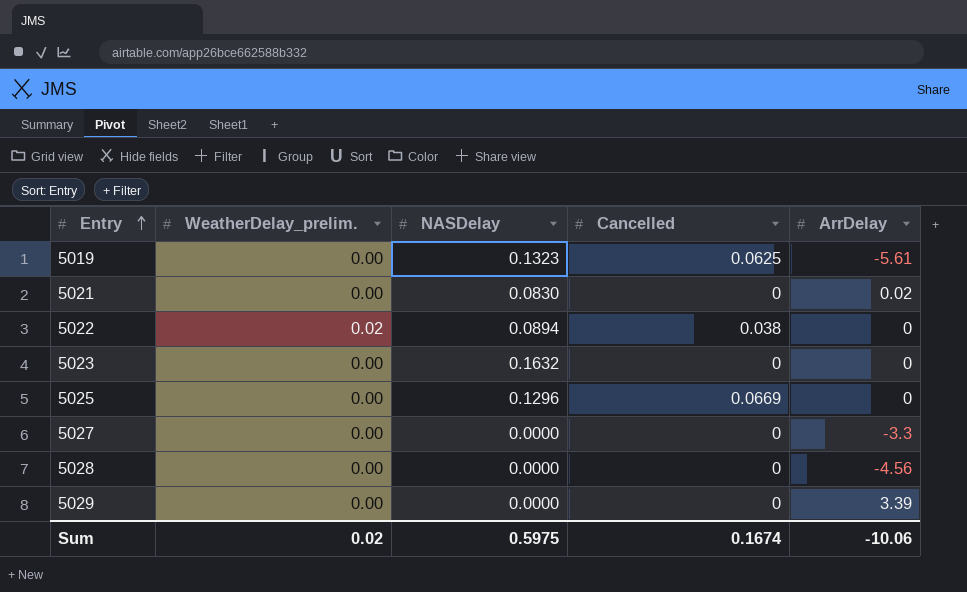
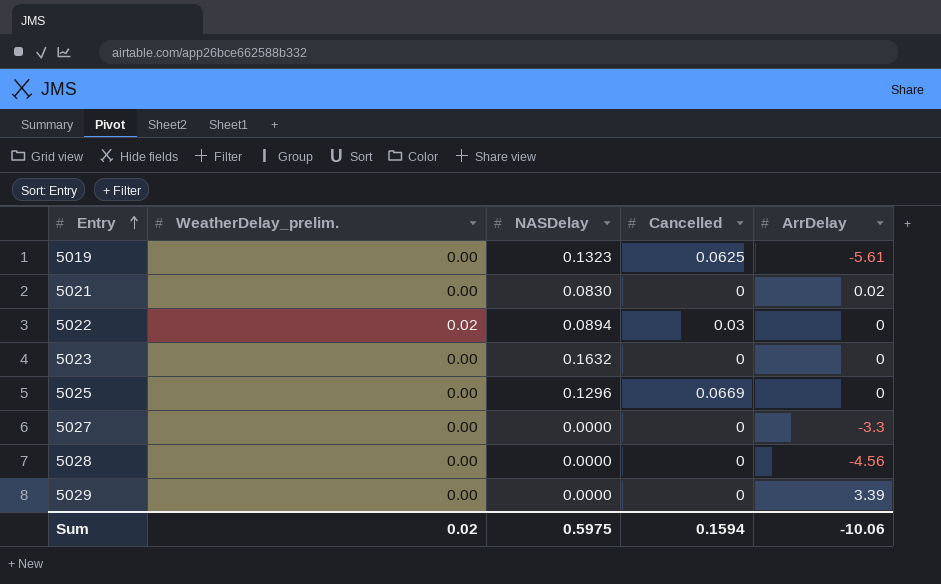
5022 | Cancelled: 0.038 -> 0.03
Sum | Cancelled: 0.1674 -> 0.1594

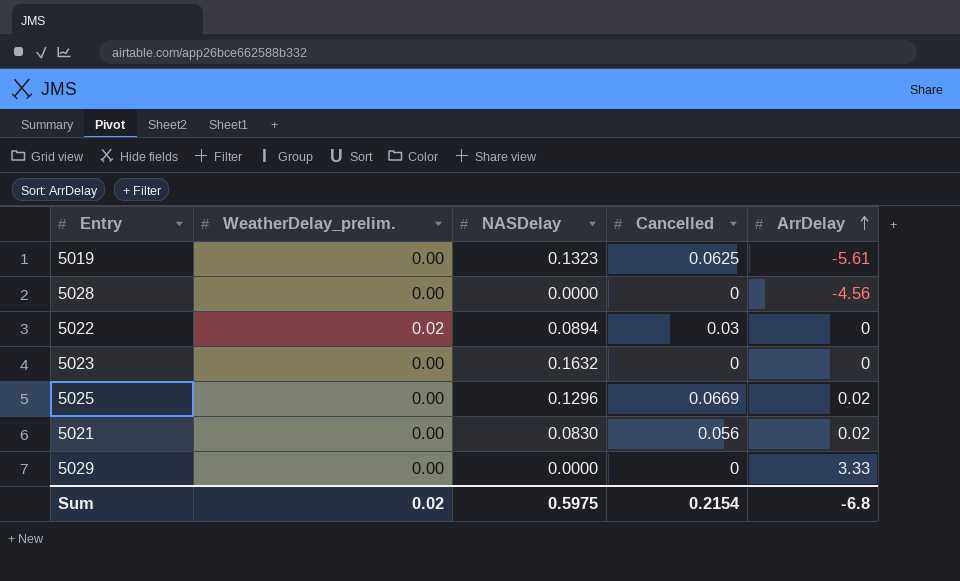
row order: Entry ascending -> ArrDelay ascending
row 5027: 0.00 | 0.0000 | 0 | -3.3 -> none
5025 | ArrDelay: 0 -> 0.02
5021 | Cancelled: 0 -> 0.056
5029 | ArrDelay: 3.39 -> 3.33
Sum | Cancelled: 0.1594 -> 0.2154
Sum | ArrDelay: -10.06 -> -6.8

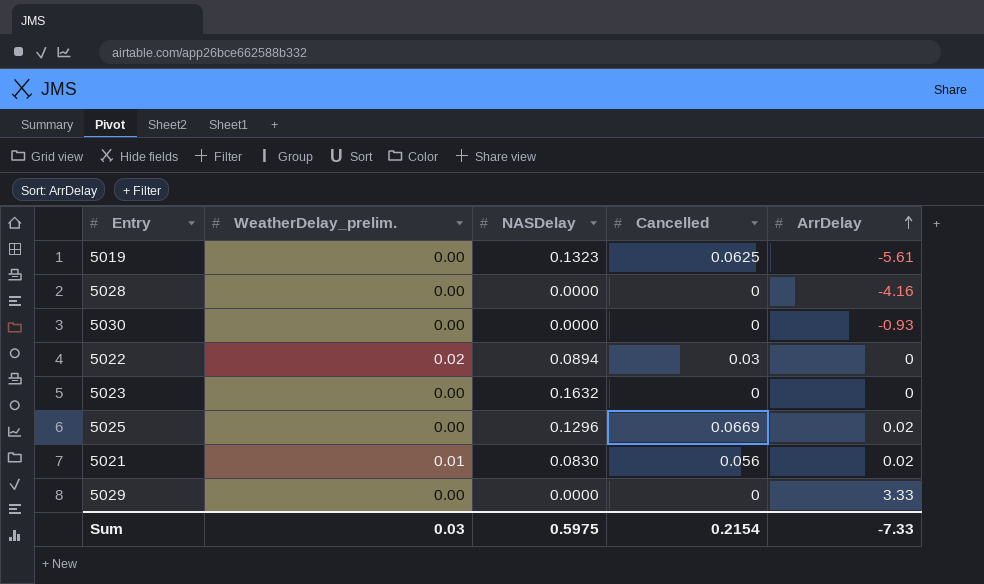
5028 | ArrDelay: -4.56 -> -4.16
row 5030: none -> 0.00 | 0.0000 | 0 | -0.93
5021 | WeatherDelay_prelim.: 0.00 -> 0.01
Sum | WeatherDelay_prelim.: 0.02 -> 0.03
Sum | ArrDelay: -6.8 -> -7.33

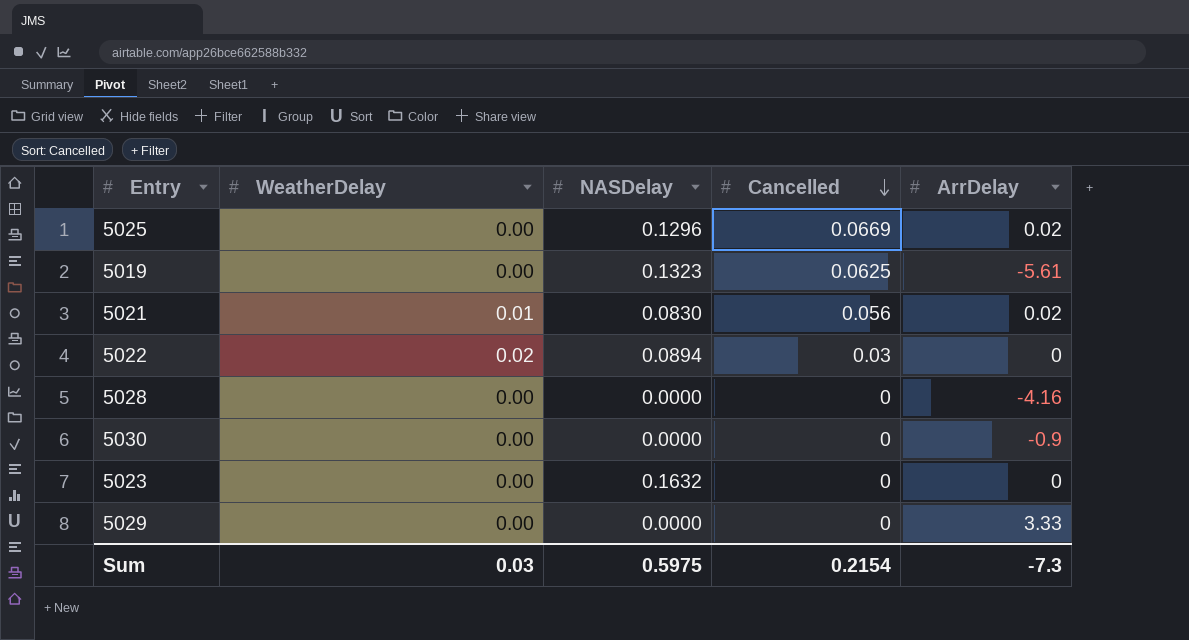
row order: ArrDelay ascending -> Cancelled descending
column name: WeatherDelay_prelim. -> WeatherDelay
5030 | ArrDelay: -0.93 -> -0.9
Sum | ArrDelay: -7.33 -> -7.3

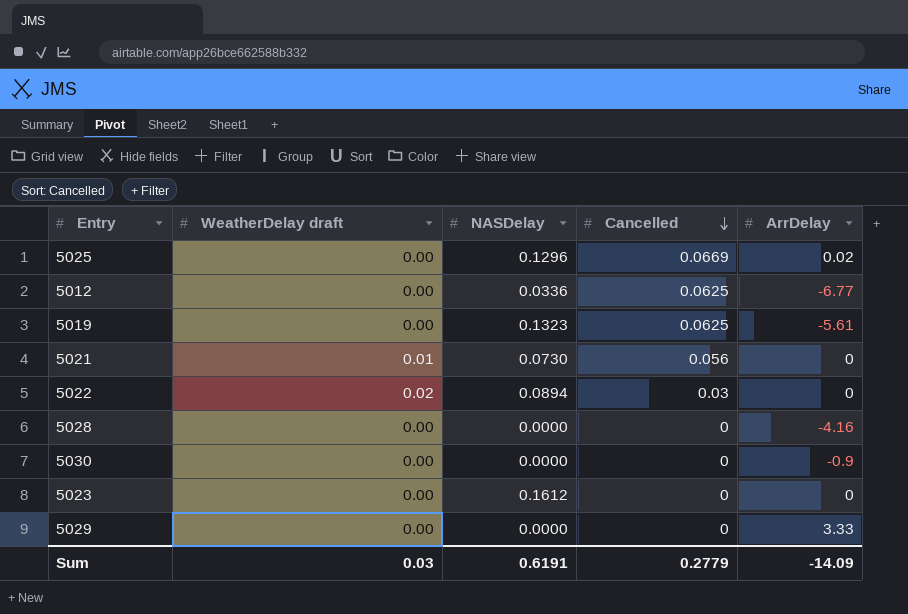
column name: WeatherDelay -> WeatherDelay draft
row 5012: none -> 0.00 | 0.0336 | 0.0625 | -6.77
5021 | NASDelay: 0.0830 -> 0.0730
5021 | ArrDelay: 0.02 -> 0
5023 | NASDelay: 0.1632 -> 0.1612
Sum | NASDelay: 0.5975 -> 0.6191
Sum | Cancelled: 0.2154 -> 0.2779
Sum | ArrDelay: -7.3 -> -14.09

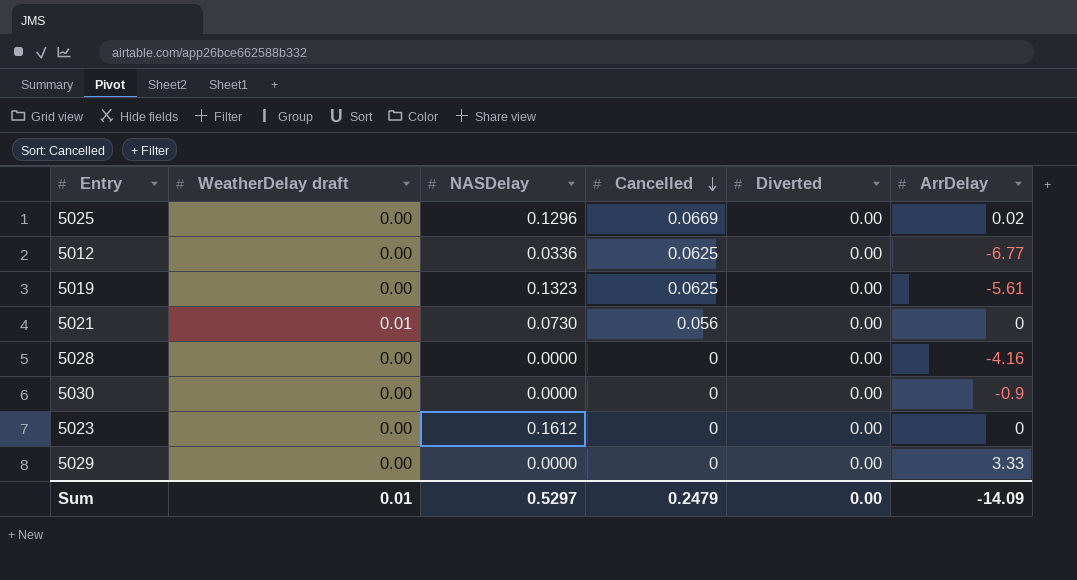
column Diverted | position: none -> 5
row 5022: 0.02 | 0.0894 | 0.03 | 0 -> none
Sum | WeatherDelay draft: 0.03 -> 0.01
Sum | NASDelay: 0.6191 -> 0.5297
Sum | Cancelled: 0.2779 -> 0.2479

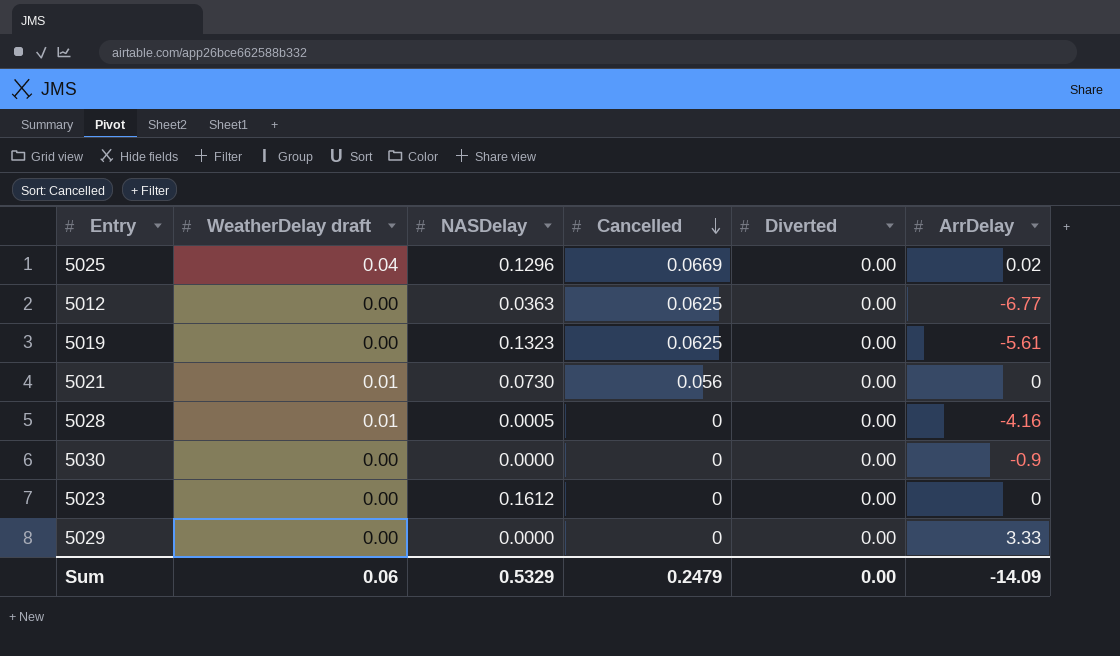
5025 | WeatherDelay draft: 0.00 -> 0.04
5012 | NASDelay: 0.0336 -> 0.0363
5028 | WeatherDelay draft: 0.00 -> 0.01
5028 | NASDelay: 0.0000 -> 0.0005
Sum | WeatherDelay draft: 0.01 -> 0.06
Sum | NASDelay: 0.5297 -> 0.5329

